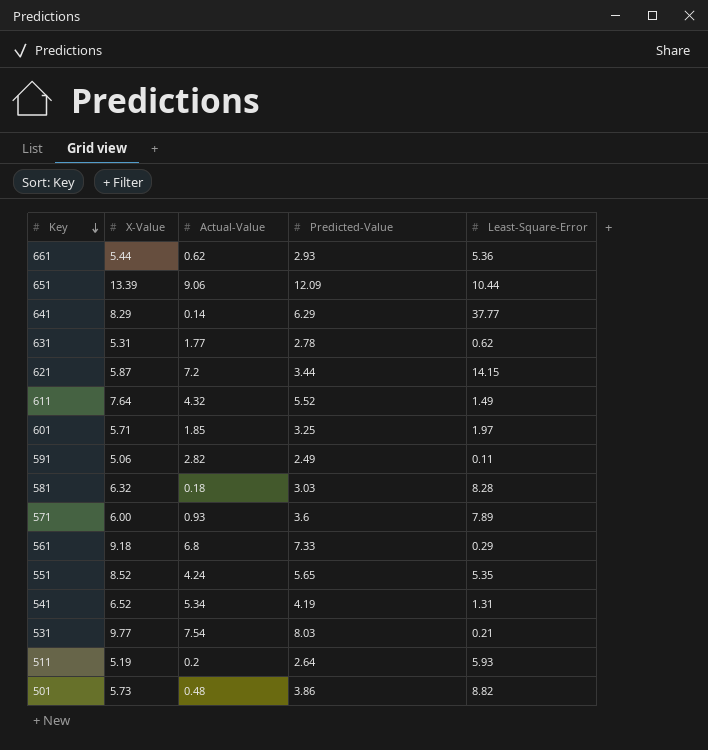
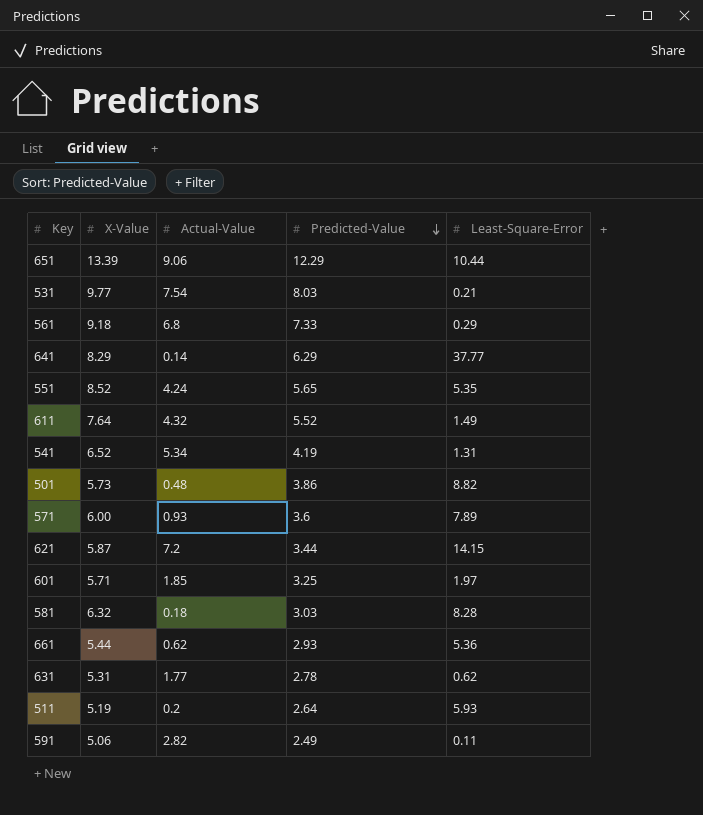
row order: Key descending -> Predicted-Value descending
651 | Predicted-Value: 12.09 -> 12.29

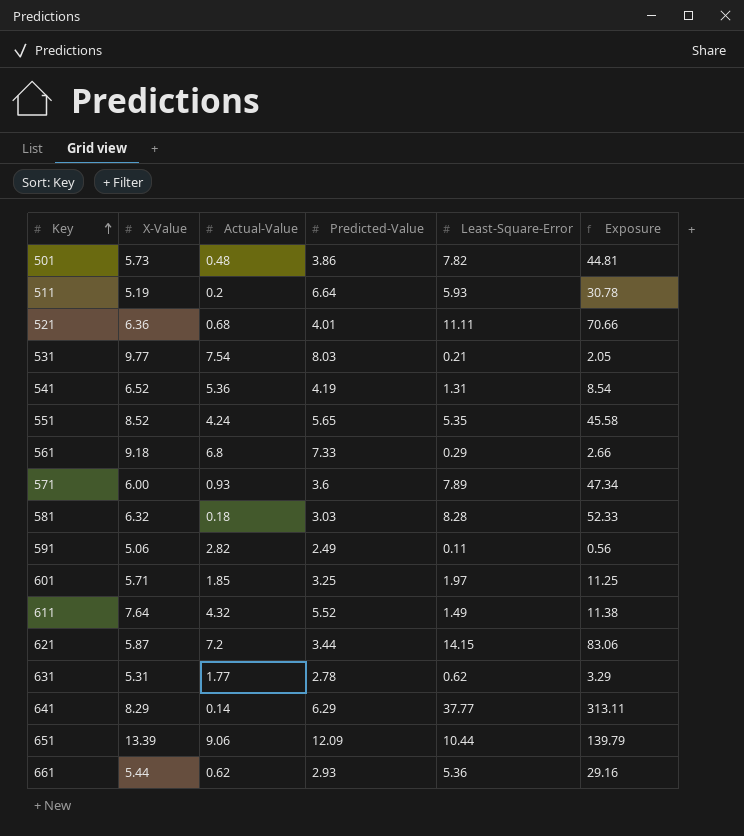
row order: Predicted-Value descending -> Key ascending
column Exposure | formula: none -> [X-Value] * [Least-Square-Error]
501 | Least-Square-Error: 8.82 -> 7.82
511 | Predicted-Value: 2.64 -> 6.64
row 521: none -> 6.36 | 0.68 | 4.01 | 11.11 | 70.66
541 | Actual-Value: 5.34 -> 5.36
651 | Predicted-Value: 12.29 -> 12.09

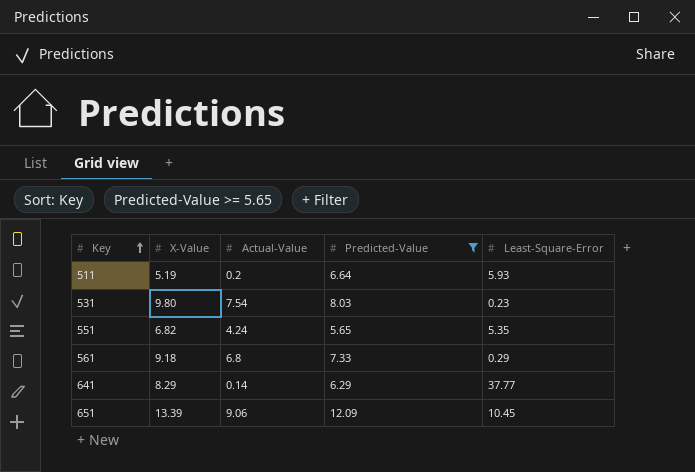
filter: none -> Predicted-Value >= 5.65
column Exposure | formula: [X-Value] * [Least-Square-Error] -> none
531 | X-Value: 9.77 -> 9.80
531 | Least-Square-Error: 0.21 -> 0.23
551 | X-Value: 8.52 -> 6.82
651 | Least-Square-Error: 10.44 -> 10.45

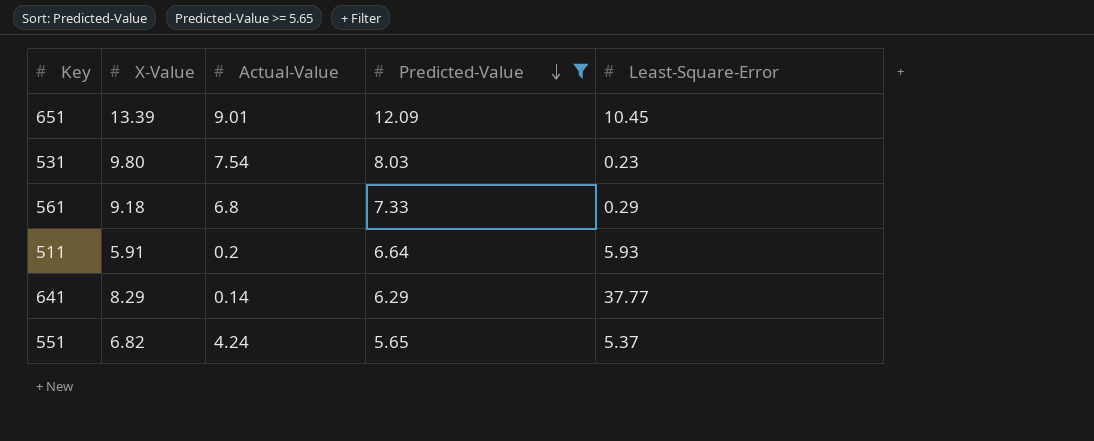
row order: Key ascending -> Predicted-Value descending
651 | Actual-Value: 9.06 -> 9.01
511 | X-Value: 5.19 -> 5.91
551 | Least-Square-Error: 5.35 -> 5.37

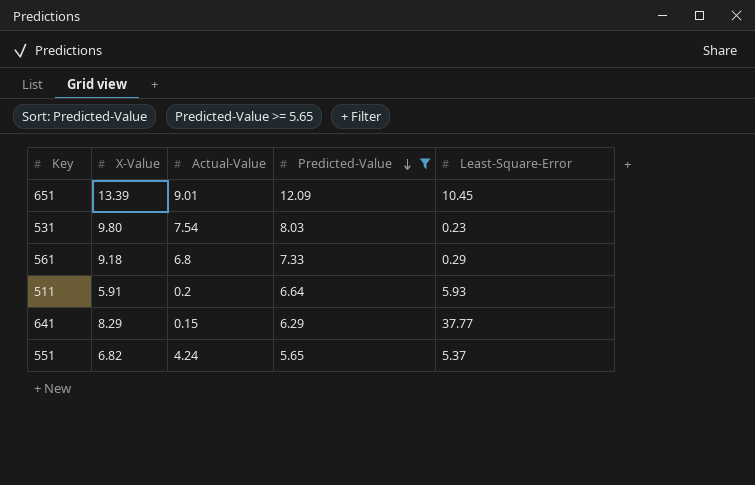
641 | Actual-Value: 0.14 -> 0.15

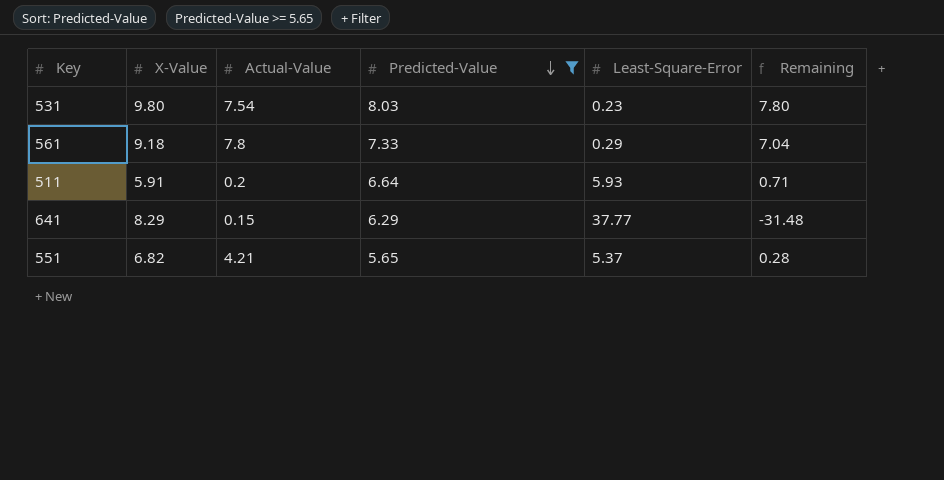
column Remaining | formula: none -> [Predicted-Value] - [Least-Square-Error]
row 651: 13.39 | 9.01 | 12.09 | 10.45 -> none
561 | Actual-Value: 6.8 -> 7.8
551 | Actual-Value: 4.24 -> 4.21

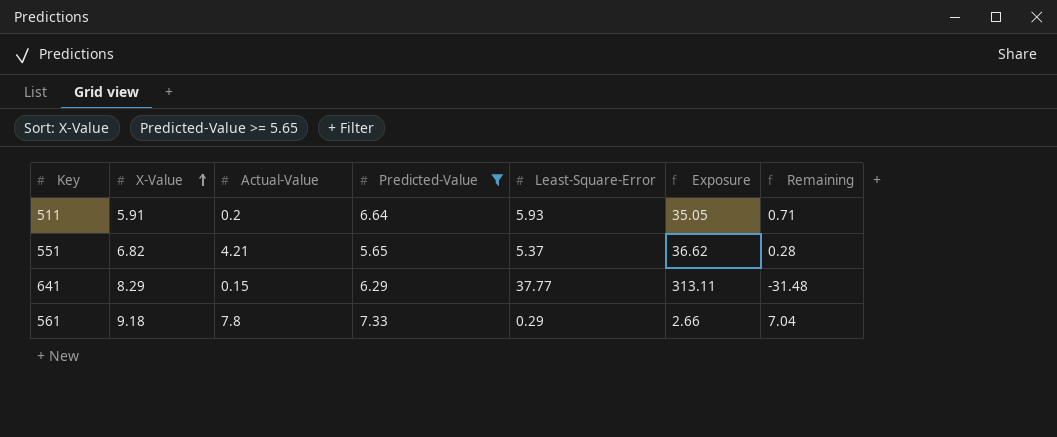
row order: Predicted-Value descending -> X-Value ascending
column Exposure | formula: none -> [X-Value] * [Least-Square-Error]
row 531: 9.80 | 7.54 | 8.03 | 0.23 | 7.80 -> none

